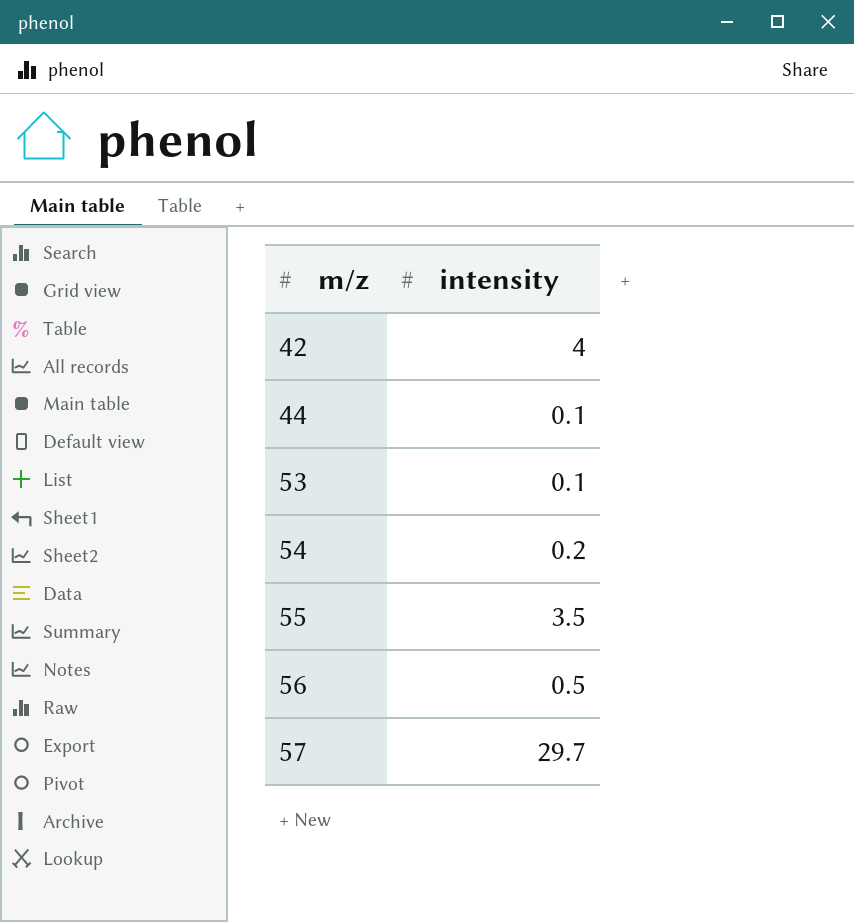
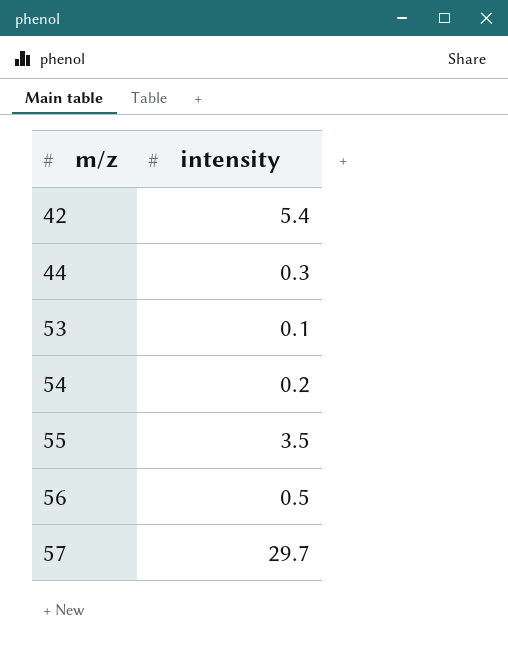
42 | intensity: 4 -> 5.4
44 | intensity: 0.1 -> 0.3

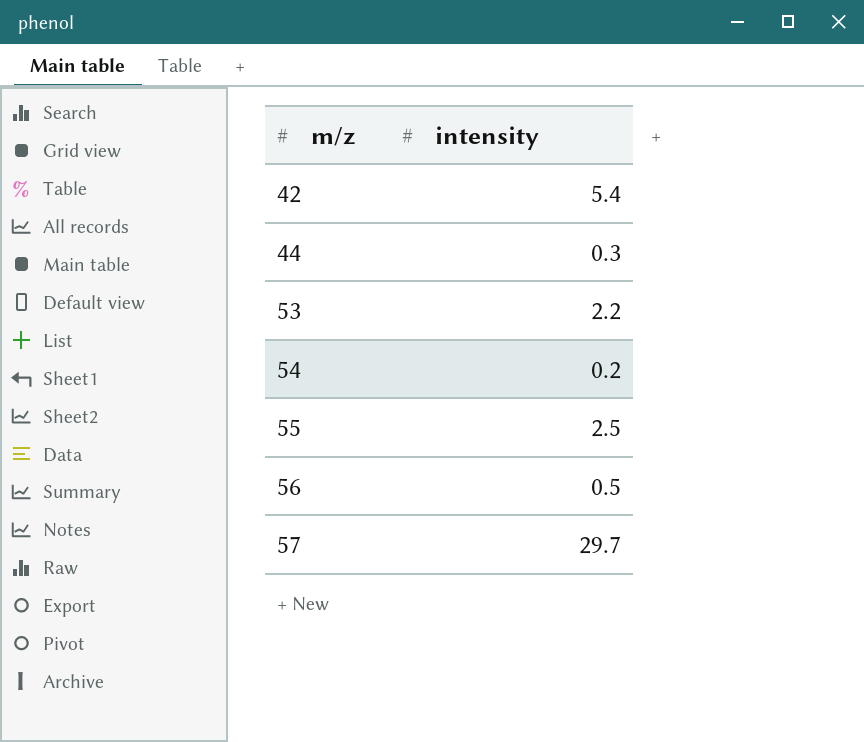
53 | intensity: 0.1 -> 2.2
55 | intensity: 3.5 -> 2.5

